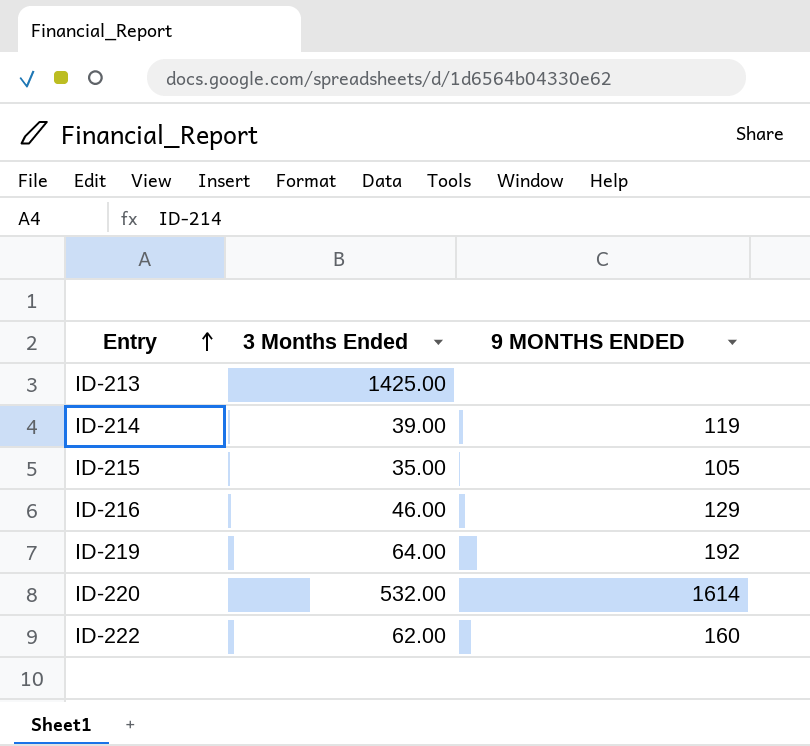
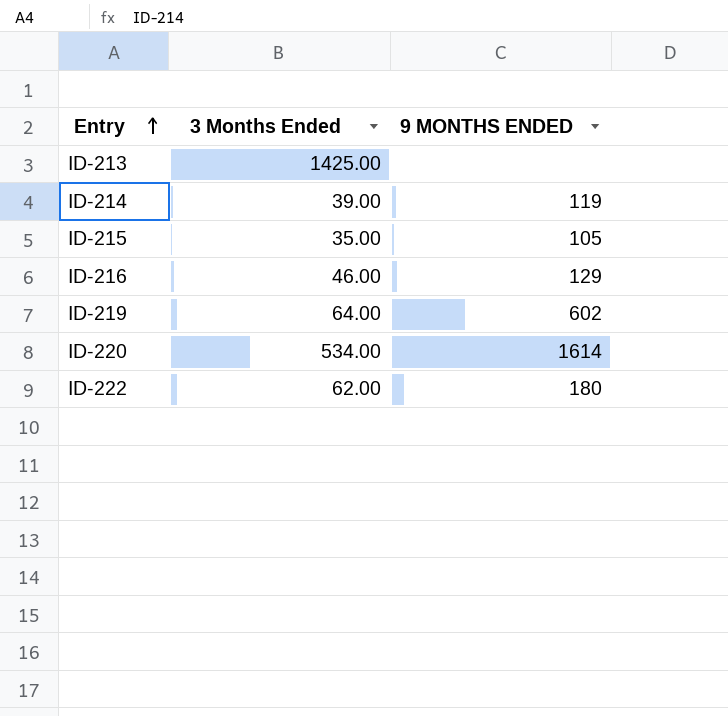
ID-219 | 9 MONTHS ENDED: 192 -> 602
ID-220 | 3 Months Ended: 532.00 -> 534.00
ID-222 | 9 MONTHS ENDED: 160 -> 180

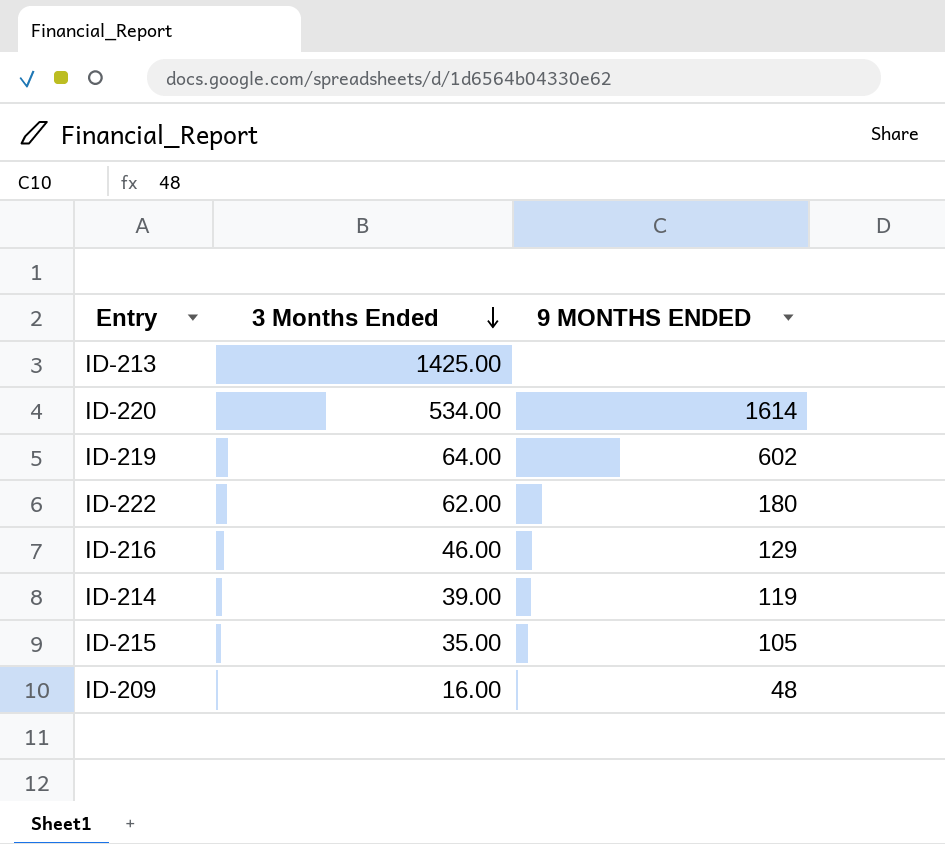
row order: Entry ascending -> 3 Months Ended descending
row ID-209: none -> 16.00 | 48

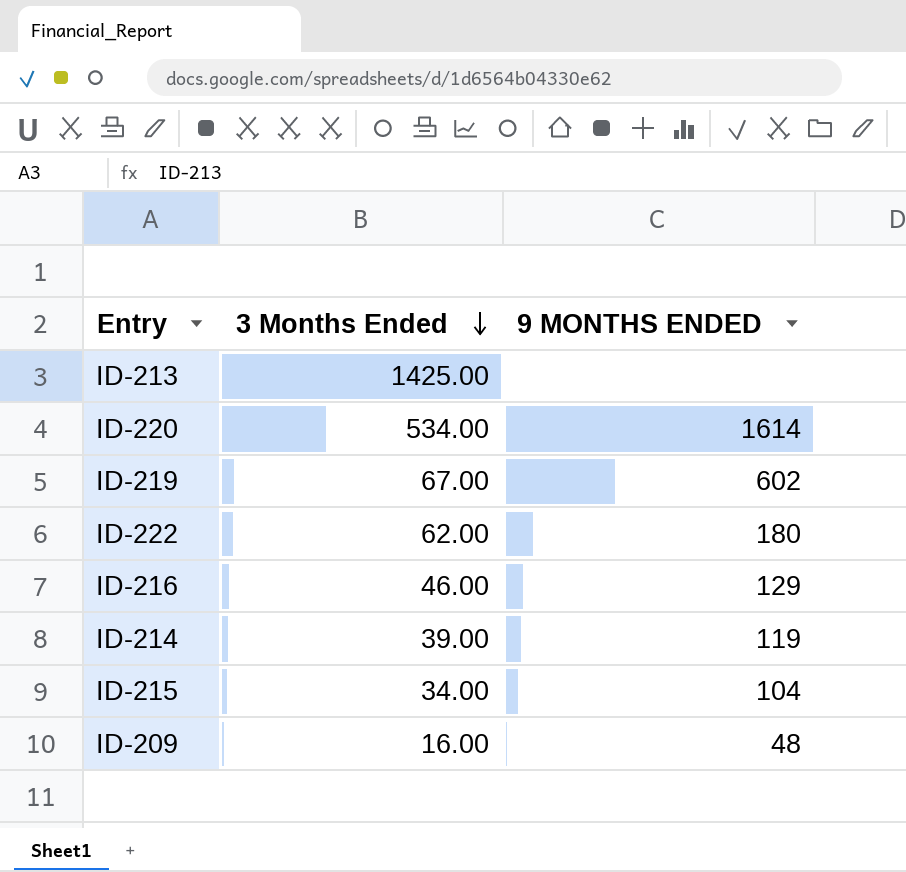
ID-219 | 3 Months Ended: 64.00 -> 67.00
ID-215 | 3 Months Ended: 35.00 -> 34.00
ID-215 | 9 MONTHS ENDED: 105 -> 104

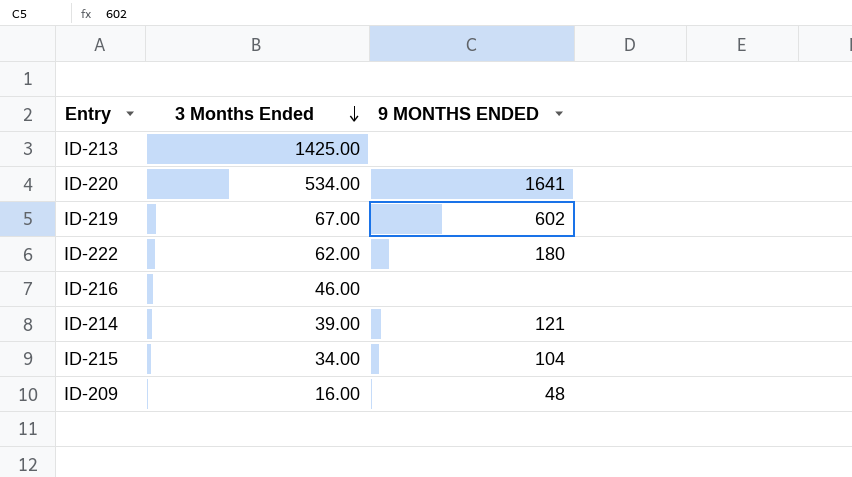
ID-220 | 9 MONTHS ENDED: 1614 -> 1641
ID-216 | 9 MONTHS ENDED: 129 -> none
ID-214 | 9 MONTHS ENDED: 119 -> 121

